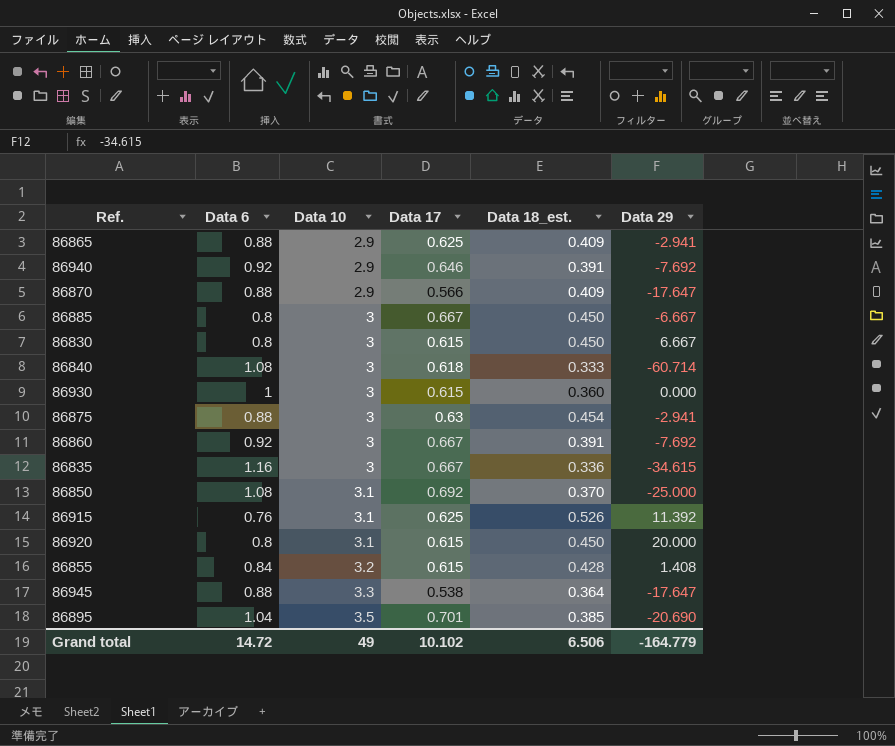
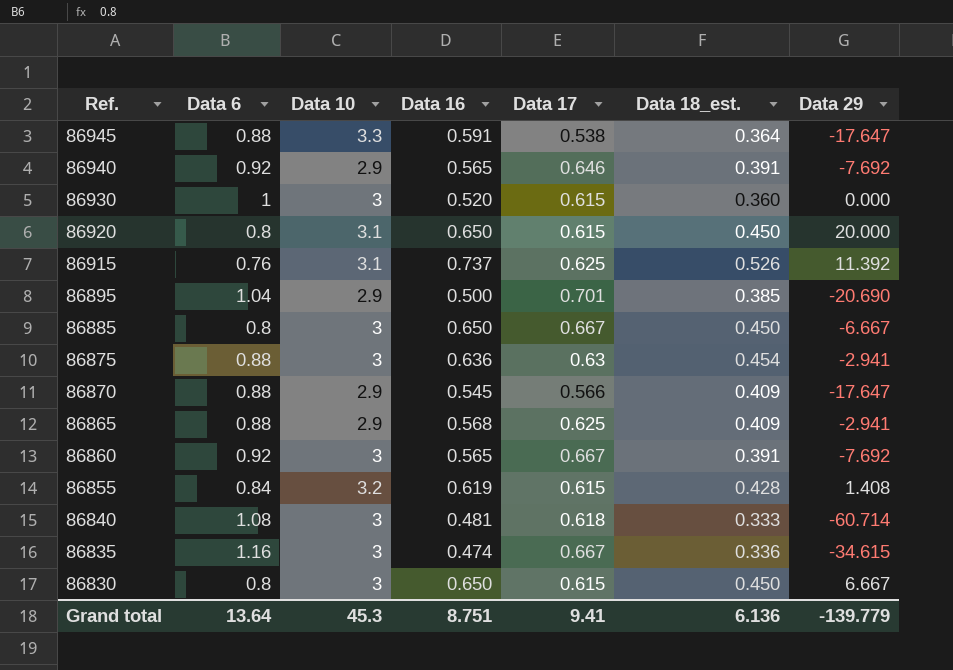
row order: Data 10 ascending -> Ref. descending
column Data 16 | position: none -> 4
row 86850: 1.08 | 3.1 | 0.692 | 0.370 | -25.000 -> none
86895 | Data 10: 3.5 -> 2.9
Grand total | Data 6: 14.72 -> 13.64
Grand total | Data 10: 49 -> 45.3
Grand total | Data 17: 10.102 -> 9.41
Grand total | Data 18_est.: 6.506 -> 6.136
Grand total | Data 29: -164.779 -> -139.779

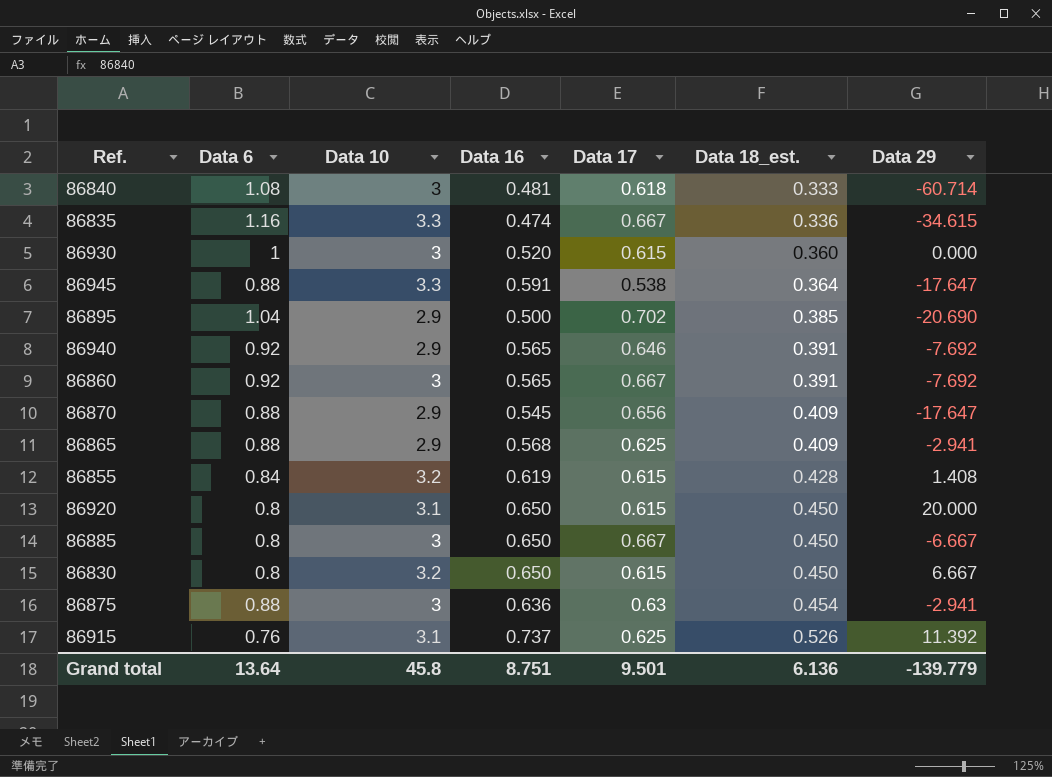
row order: Ref. descending -> Data 18_est. ascending
86835 | Data 10: 3 -> 3.3
86895 | Data 17: 0.701 -> 0.702
86870 | Data 17: 0.566 -> 0.656
86830 | Data 10: 3 -> 3.2
Grand total | Data 10: 45.3 -> 45.8
Grand total | Data 17: 9.41 -> 9.501

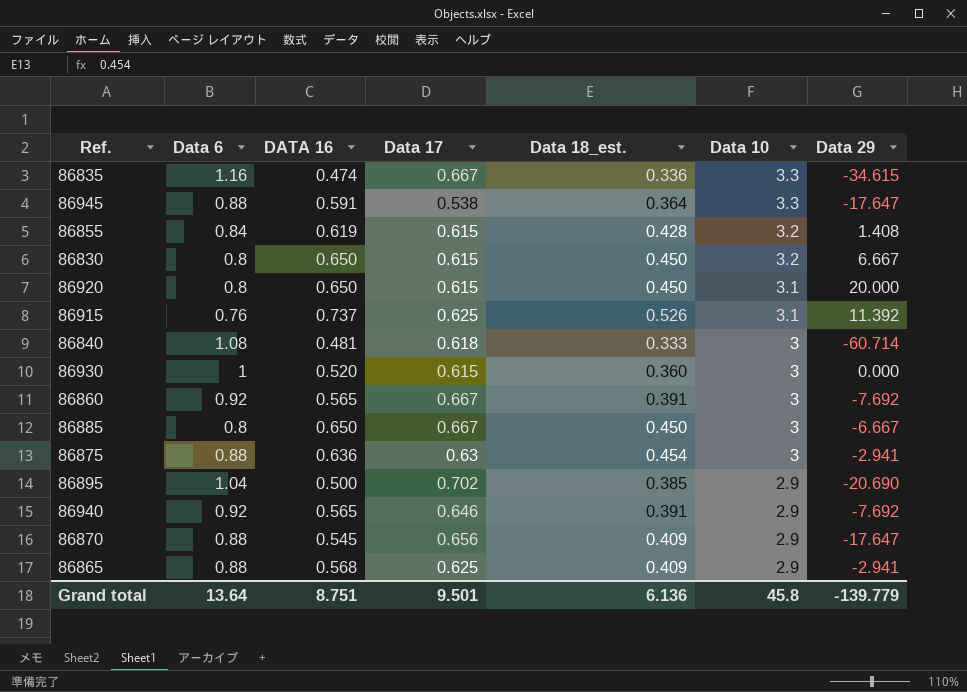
row order: Data 18_est. ascending -> Data 10 descending
column name: Data 16 -> DATA 16
column Data 10 | position: 3 -> 6

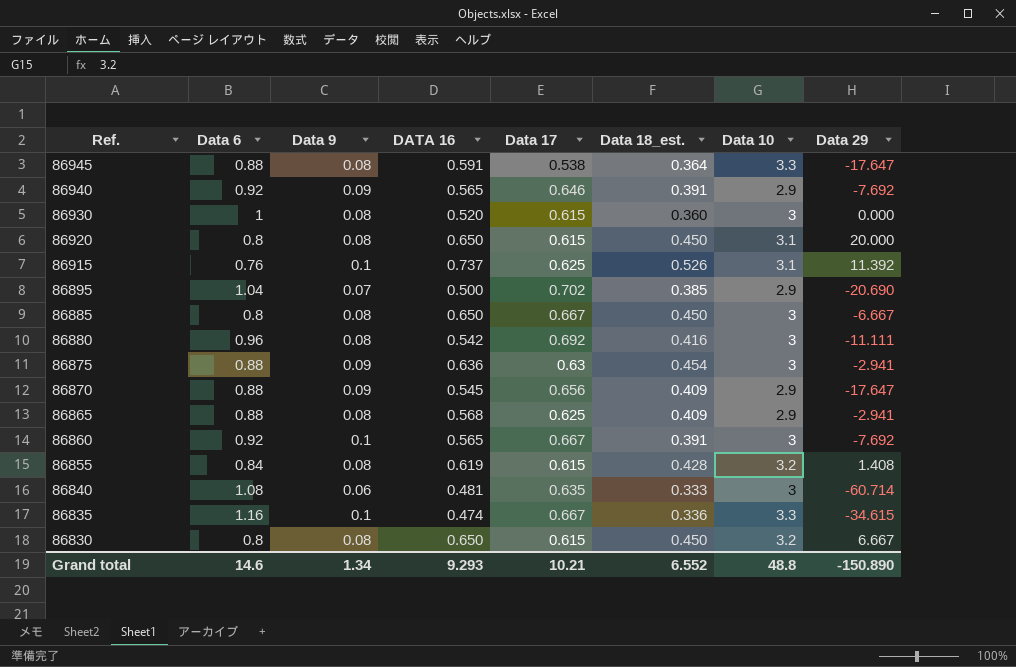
row order: Data 10 descending -> Ref. descending
column Data 9 | position: none -> 3
row 86880: none -> 0.96 | 0.08 | 0.542 | 0.692 | 0.416 | 3 | -11.111
86840 | Data 17: 0.618 -> 0.635
Grand total | Data 6: 13.64 -> 14.6
Grand total | DATA 16: 8.751 -> 9.293
Grand total | Data 17: 9.501 -> 10.21
Grand total | Data 18_est.: 6.136 -> 6.552
Grand total | Data 10: 45.8 -> 48.8
Grand total | Data 29: -139.779 -> -150.890

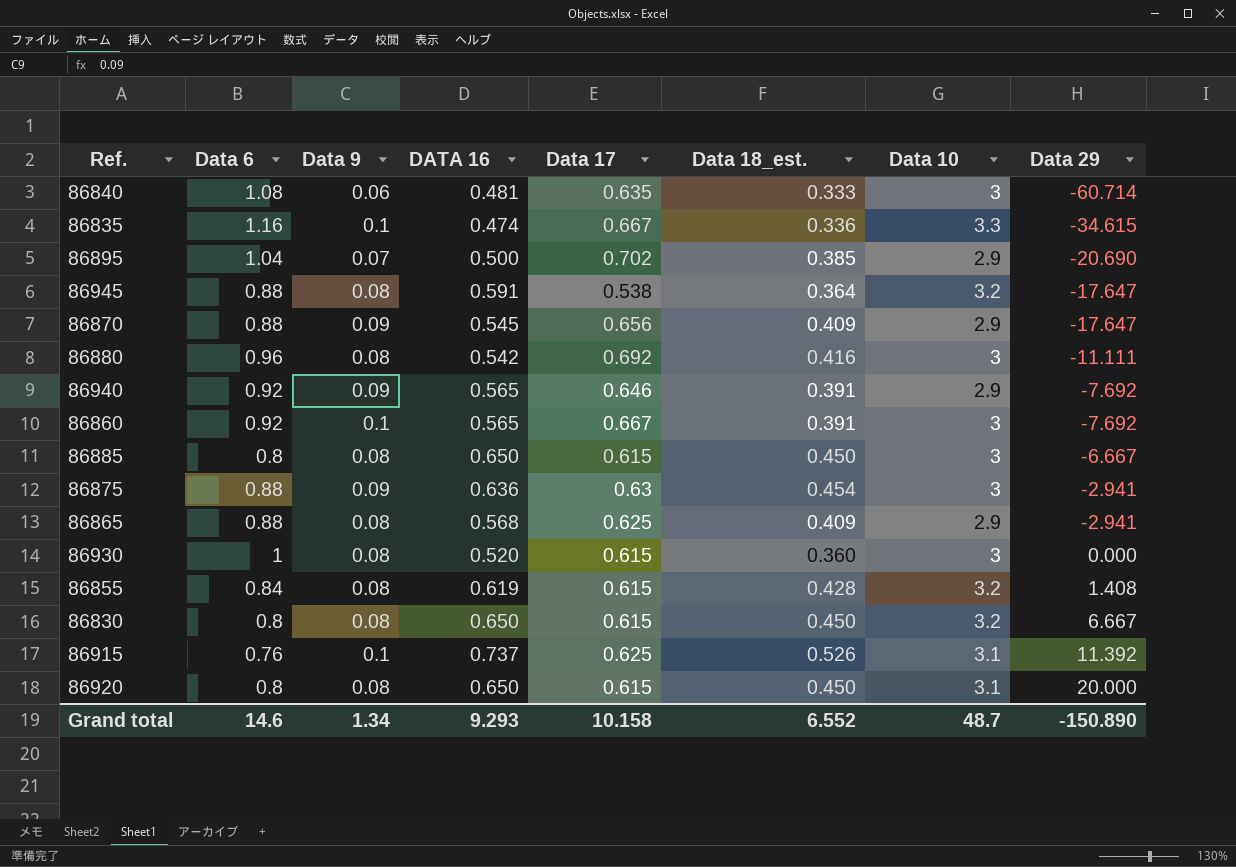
row order: Ref. descending -> Data 29 ascending
86945 | Data 10: 3.3 -> 3.2
86885 | Data 17: 0.667 -> 0.615
Grand total | Data 17: 10.21 -> 10.158
Grand total | Data 10: 48.8 -> 48.7

